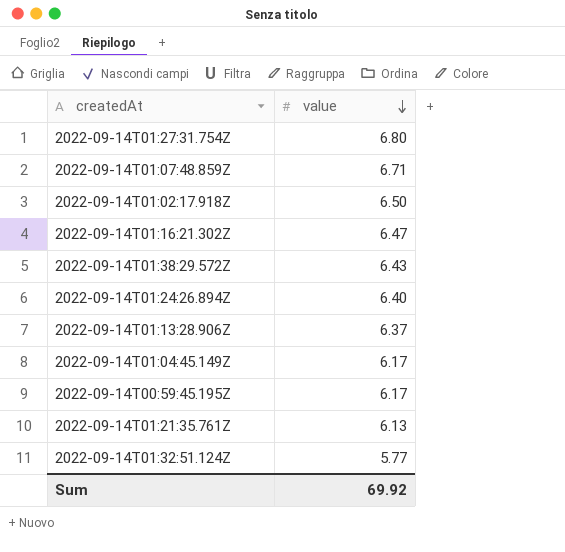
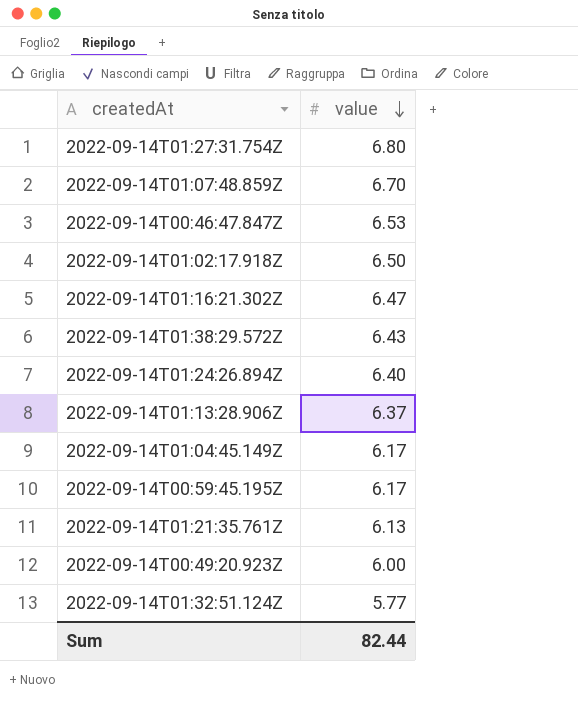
2022-09-14T01:07:48.859Z | value: 6.71 -> 6.70
row 2022-09-14T00:46:47.847Z: none -> 6.53
row 2022-09-14T00:49:20.923Z: none -> 6.00
Sum | value: 69.92 -> 82.44

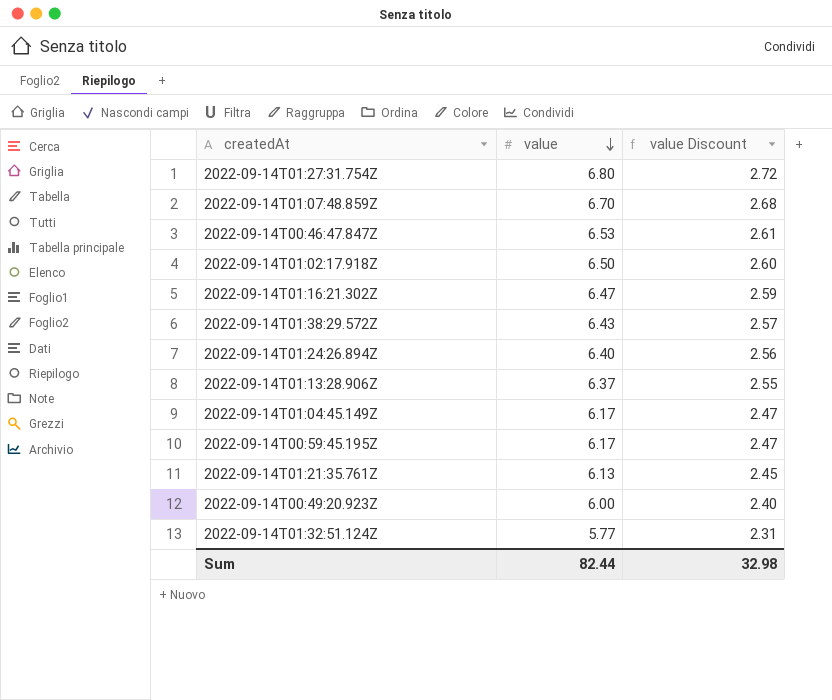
column value Discount | formula: none -> [value] * 0.4

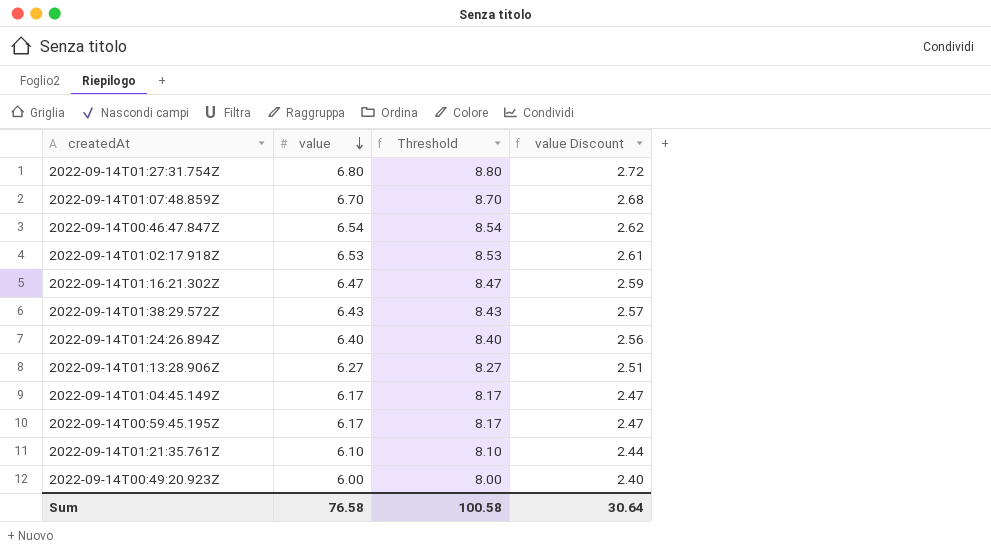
column Threshold | formula: none -> [value] + 2
row 2022-09-14T01:32:51.124Z: 5.77 | 2.31 -> none
2022-09-14T00:46:47.847Z | value: 6.53 -> 6.54
2022-09-14T00:46:47.847Z | value Discount: 2.61 -> 2.62
2022-09-14T01:02:17.918Z | value: 6.50 -> 6.53
2022-09-14T01:02:17.918Z | value Discount: 2.60 -> 2.61
2022-09-14T01:13:28.906Z | value: 6.37 -> 6.27
2022-09-14T01:13:28.906Z | value Discount: 2.55 -> 2.51
2022-09-14T01:21:35.761Z | value: 6.13 -> 6.10
2022-09-14T01:21:35.761Z | value Discount: 2.45 -> 2.44
Sum | value: 82.44 -> 76.58
Sum | value Discount: 32.98 -> 30.64

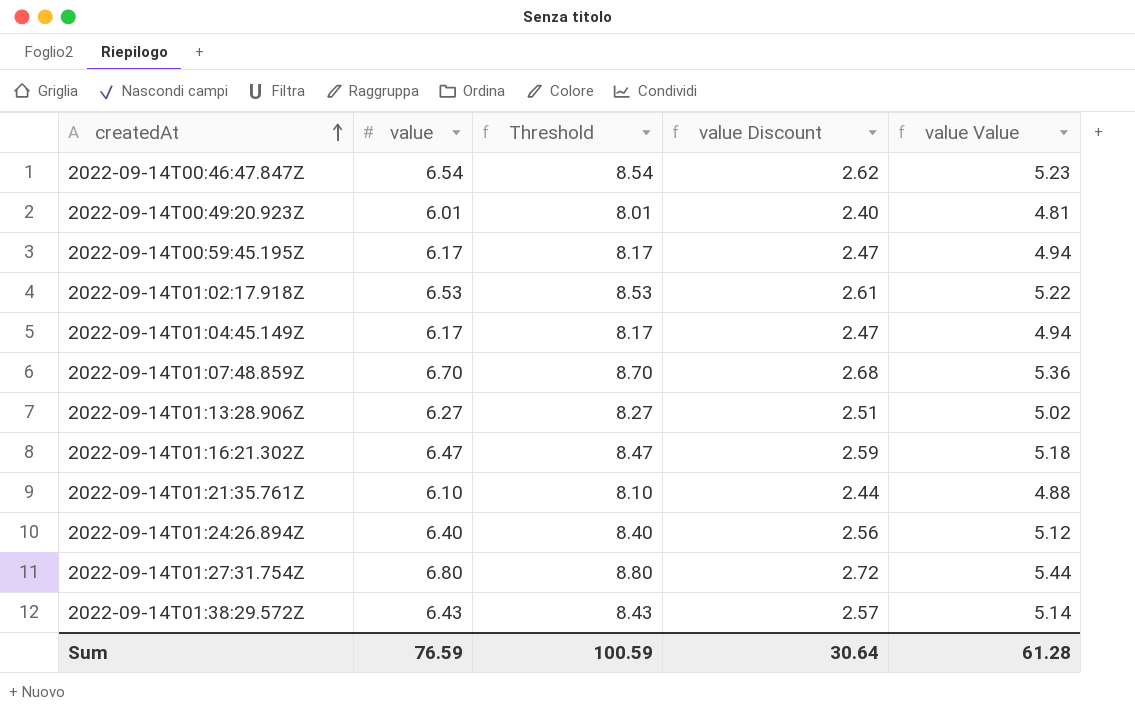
row order: value descending -> createdAt ascending
column value Value | formula: none -> [value] * 0.8
2022-09-14T00:49:20.923Z | value: 6.00 -> 6.01
2022-09-14T00:49:20.923Z | Threshold: 8.00 -> 8.01
Sum | value: 76.58 -> 76.59
Sum | Threshold: 100.58 -> 100.59

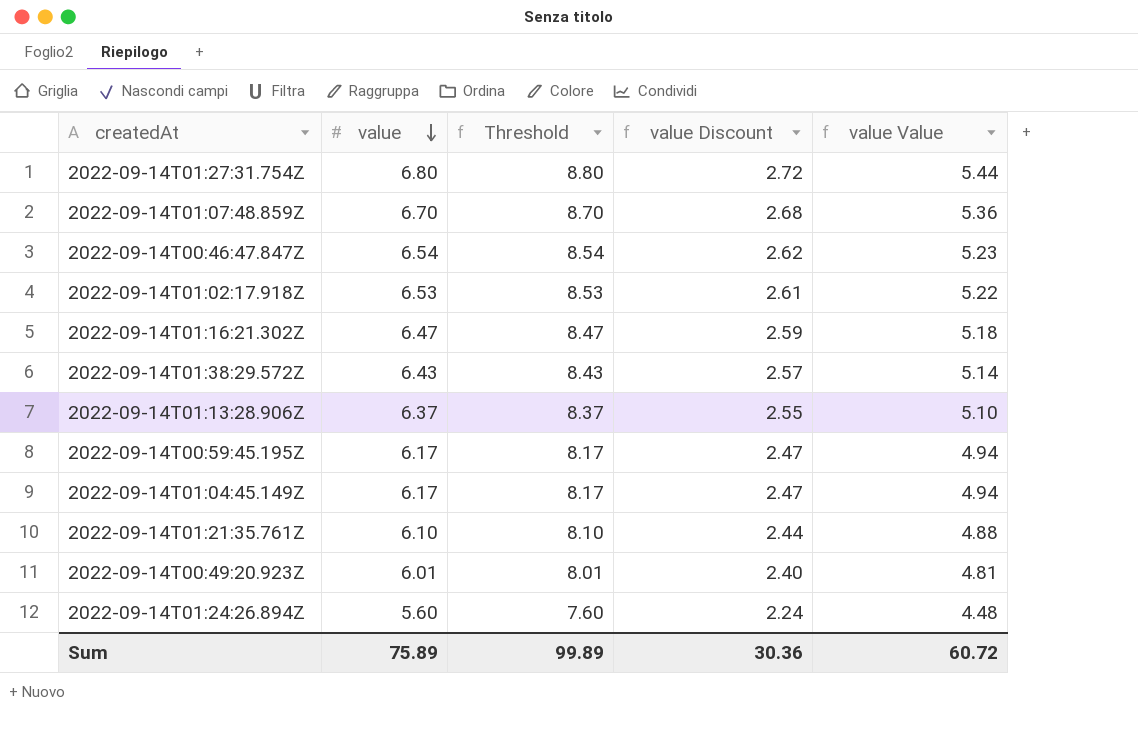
row order: createdAt ascending -> value descending
2022-09-14T01:13:28.906Z | value: 6.27 -> 6.37
2022-09-14T01:13:28.906Z | Threshold: 8.27 -> 8.37
2022-09-14T01:13:28.906Z | value Discount: 2.51 -> 2.55
2022-09-14T01:13:28.906Z | value Value: 5.02 -> 5.10
2022-09-14T01:24:26.894Z | value: 6.40 -> 5.60
2022-09-14T01:24:26.894Z | Threshold: 8.40 -> 7.60
2022-09-14T01:24:26.894Z | value Discount: 2.56 -> 2.24
2022-09-14T01:24:26.894Z | value Value: 5.12 -> 4.48
Sum | value: 76.59 -> 75.89
Sum | Threshold: 100.59 -> 99.89
Sum | value Discount: 30.64 -> 30.36
Sum | value Value: 61.28 -> 60.72

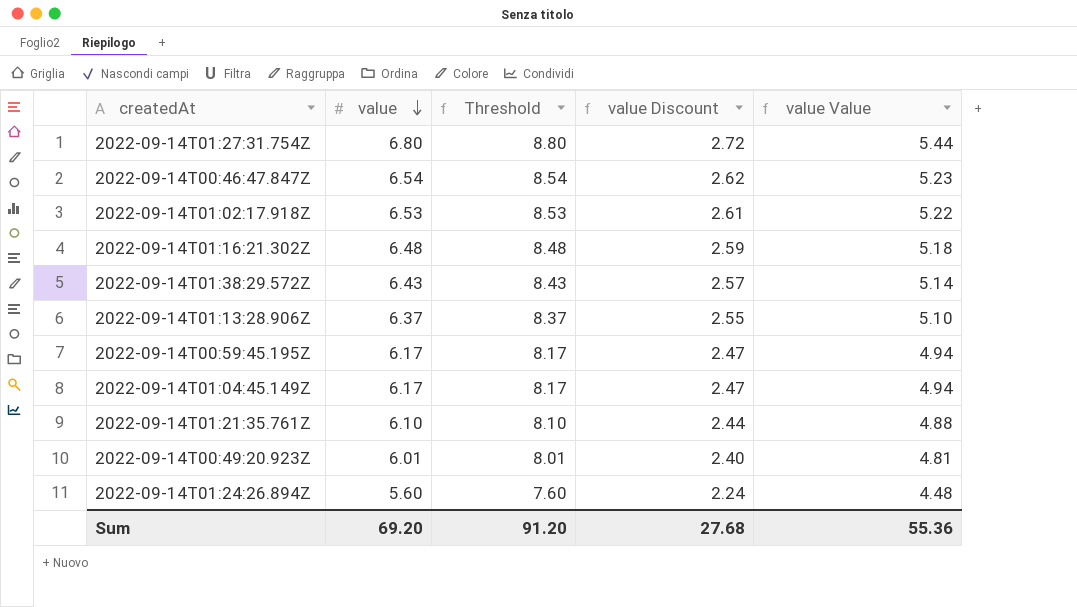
row 2022-09-14T01:07:48.859Z: 6.70 | 8.70 | 2.68 | 5.36 -> none
2022-09-14T01:16:21.302Z | value: 6.47 -> 6.48
2022-09-14T01:16:21.302Z | Threshold: 8.47 -> 8.48
Sum | value: 75.89 -> 69.20
Sum | Threshold: 99.89 -> 91.20
Sum | value Discount: 30.36 -> 27.68
Sum | value Value: 60.72 -> 55.36

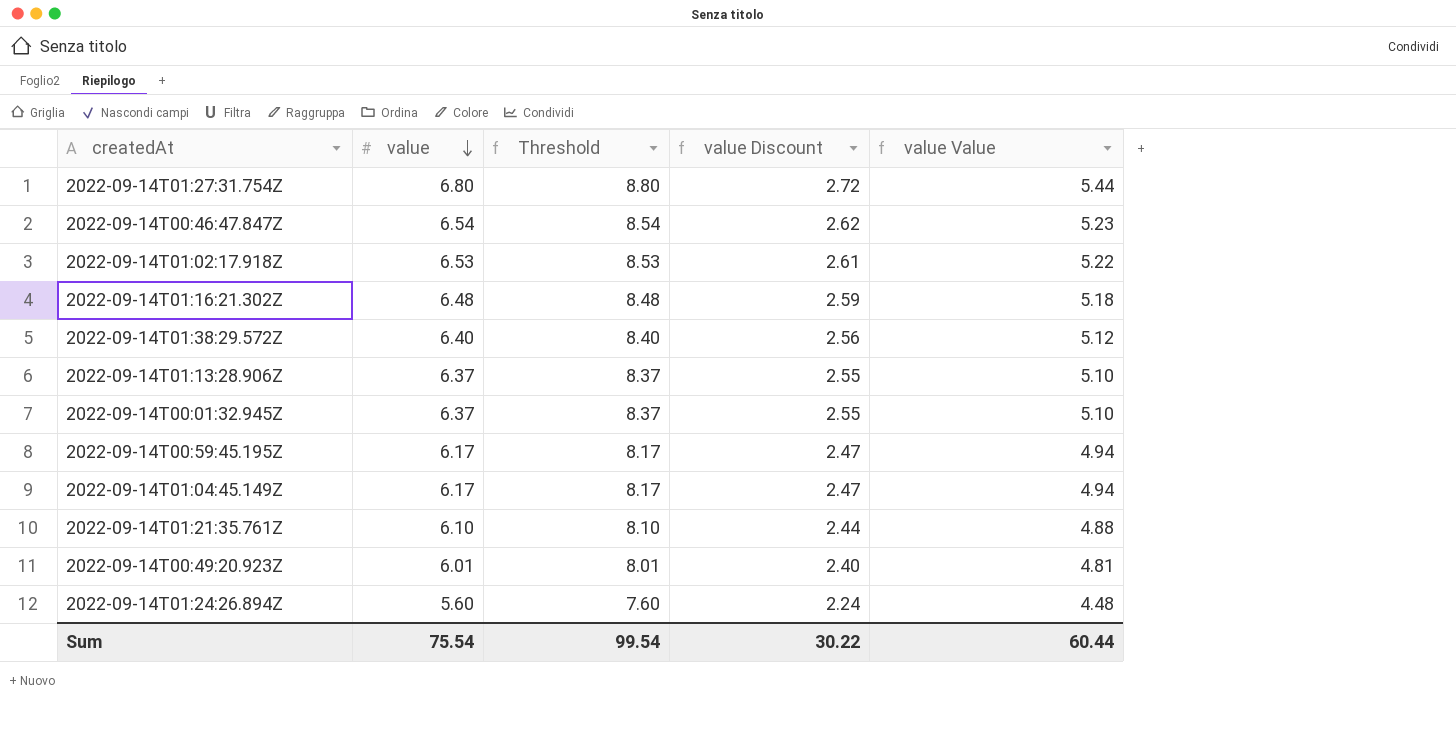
2022-09-14T01:38:29.572Z | value: 6.43 -> 6.40
2022-09-14T01:38:29.572Z | Threshold: 8.43 -> 8.40
2022-09-14T01:38:29.572Z | value Discount: 2.57 -> 2.56
2022-09-14T01:38:29.572Z | value Value: 5.14 -> 5.12
row 2022-09-14T00:01:32.945Z: none -> 6.37 | 8.37 | 2.55 | 5.10
Sum | value: 69.20 -> 75.54
Sum | Threshold: 91.20 -> 99.54
Sum | value Discount: 27.68 -> 30.22
Sum | value Value: 55.36 -> 60.44

